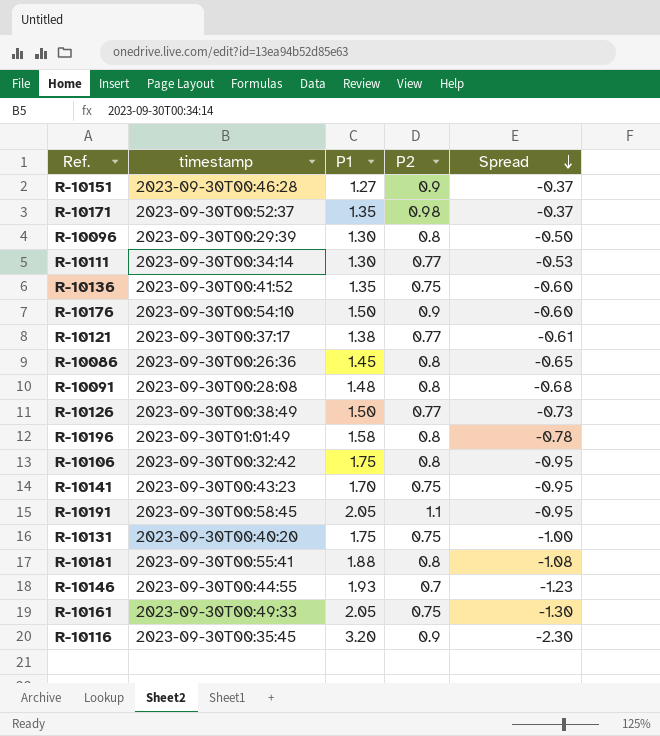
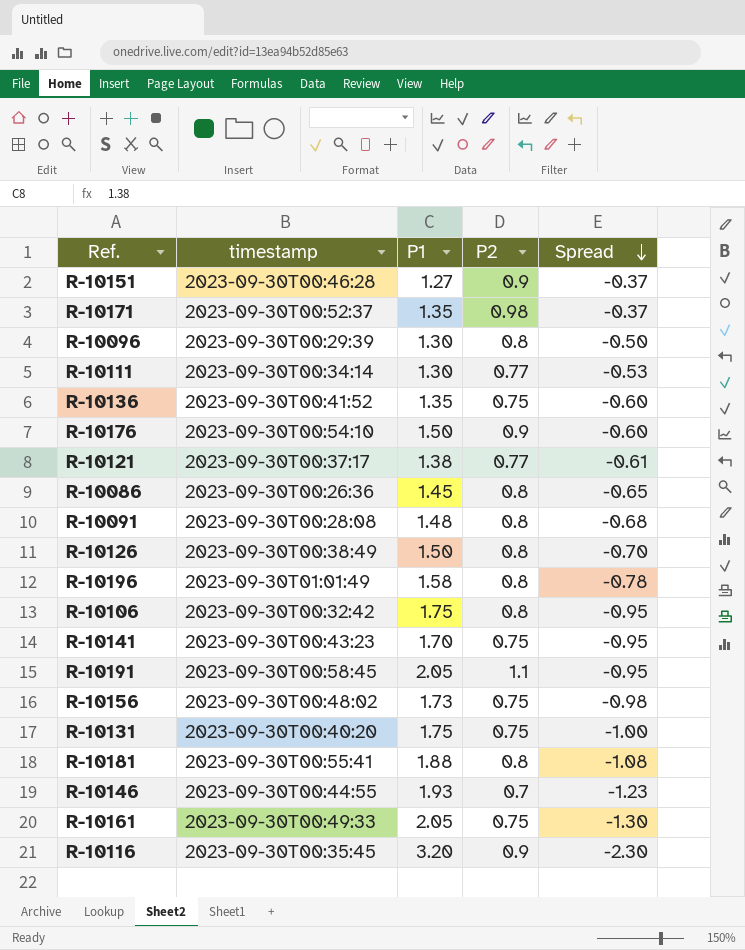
R-10126 | P2: 0.77 -> 0.8
R-10126 | Spread: -0.73 -> -0.70
row R-10156: none -> 2023-09-30T00:48:02 | 1.73 | 0.75 | -0.98

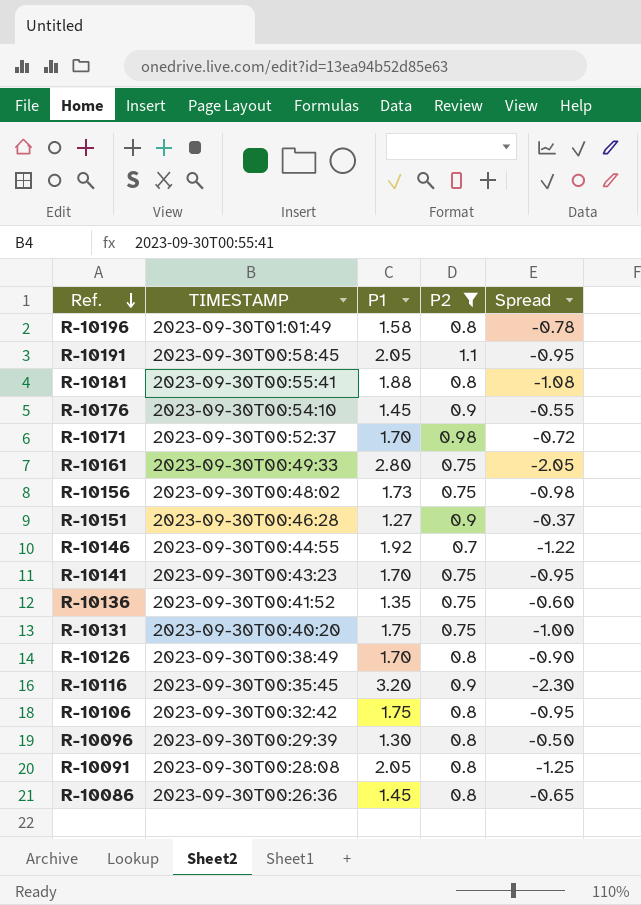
filter: none -> P2 != 0.77
row order: Spread descending -> Ref. descending
column name: timestamp -> TIMESTAMP
R-10176 | P1: 1.50 -> 1.45
R-10176 | Spread: -0.60 -> -0.55
R-10171 | P1: 1.35 -> 1.70
R-10171 | Spread: -0.37 -> -0.72
R-10161 | P1: 2.05 -> 2.80
R-10161 | Spread: -1.30 -> -2.05
R-10146 | P1: 1.93 -> 1.92
R-10146 | Spread: -1.23 -> -1.22
R-10126 | P1: 1.50 -> 1.70
R-10126 | Spread: -0.70 -> -0.90
R-10091 | P1: 1.48 -> 2.05
R-10091 | Spread: -0.68 -> -1.25

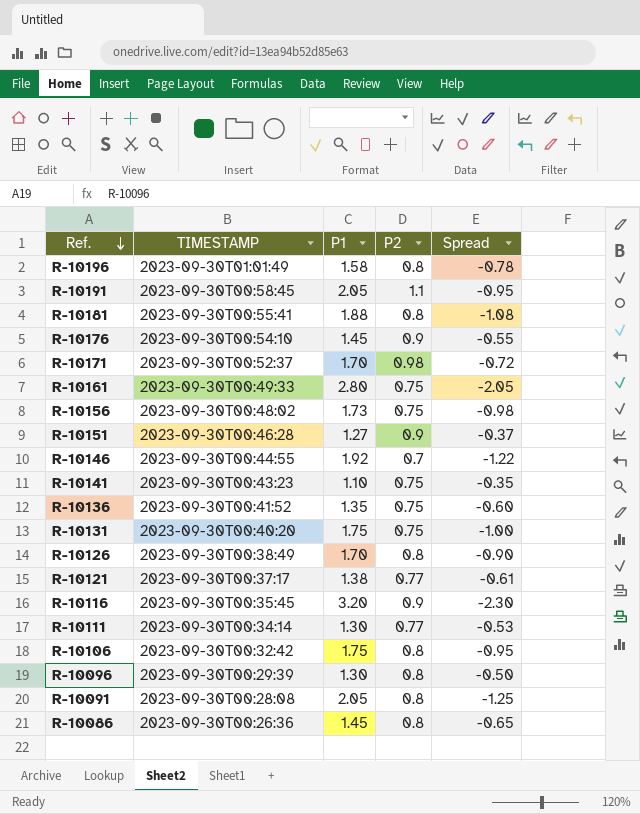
filter: P2 != 0.77 -> none
R-10141 | P1: 1.70 -> 1.10
R-10141 | Spread: -0.95 -> -0.35

